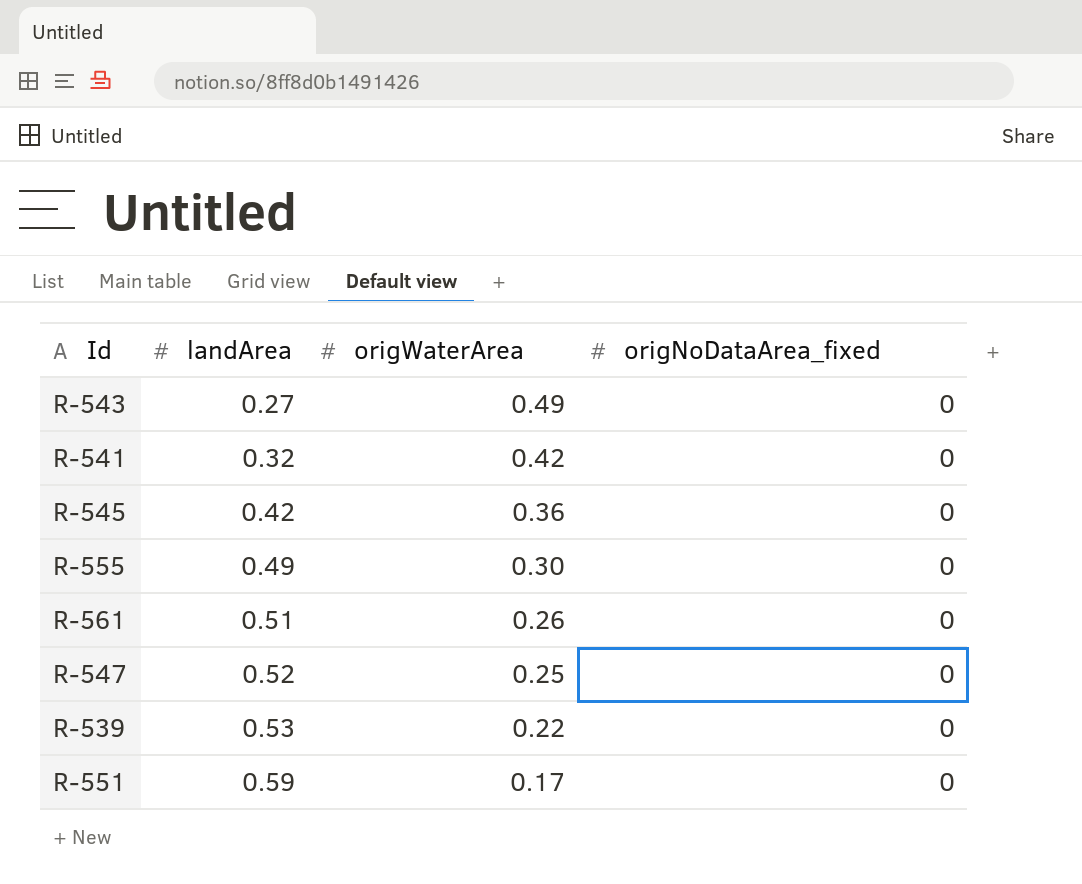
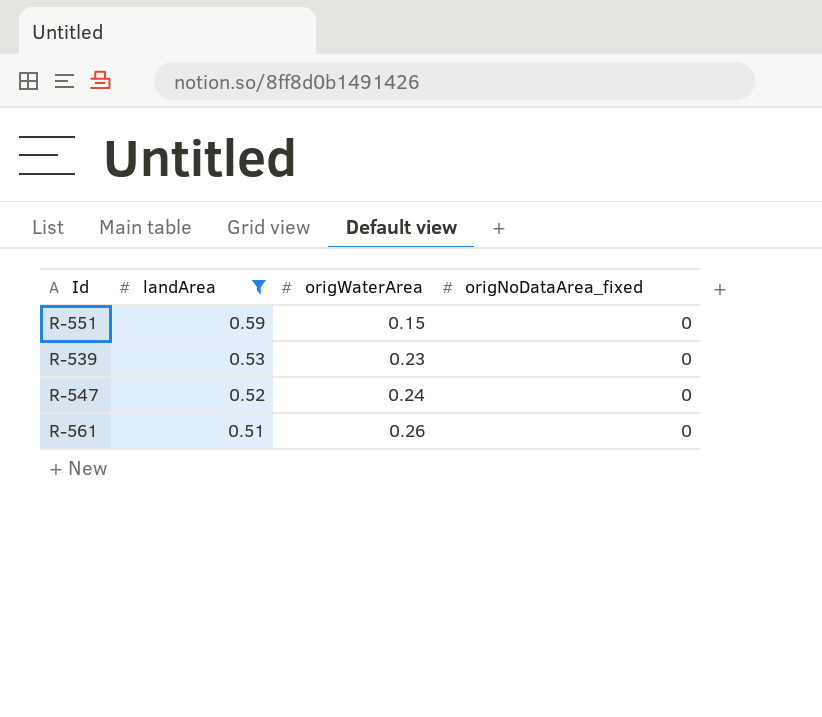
filter: none -> landArea >= 0.51
row order: landArea ascending -> landArea descending
R-551 | origWaterArea: 0.17 -> 0.15
R-539 | origWaterArea: 0.22 -> 0.23
R-547 | origWaterArea: 0.25 -> 0.24

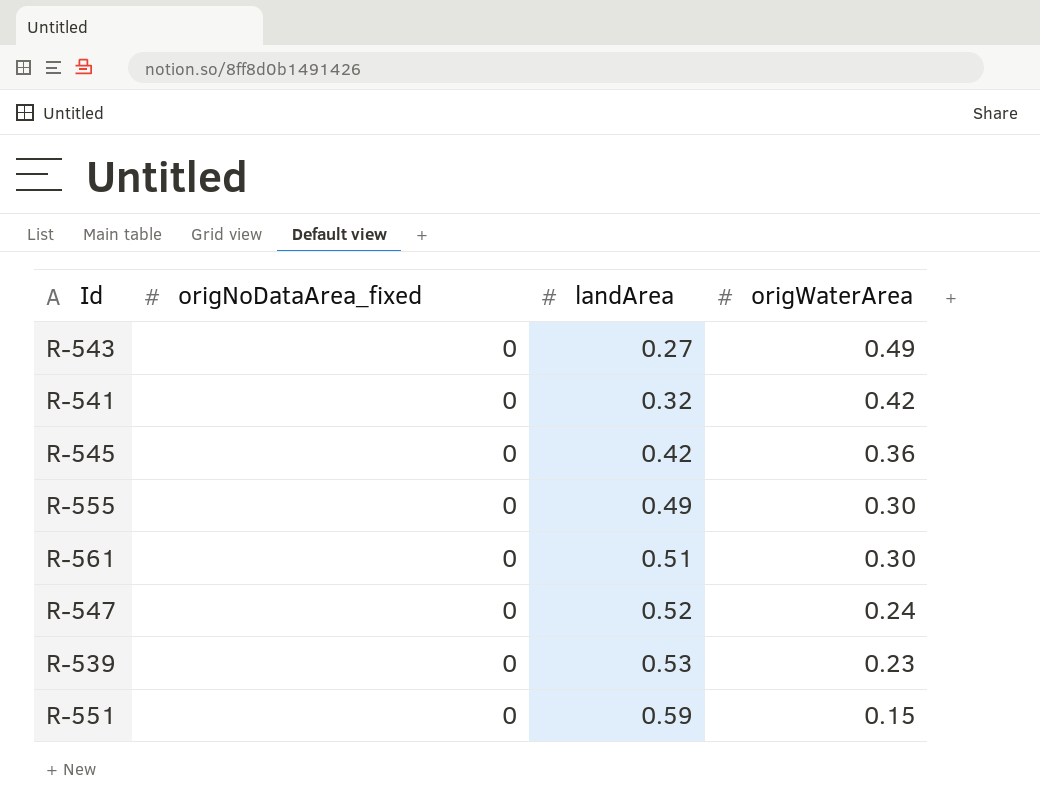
filter: landArea >= 0.51 -> none
row order: landArea descending -> landArea ascending
column origNoDataArea_fixed | position: 4 -> 2
R-561 | origWaterArea: 0.26 -> 0.30

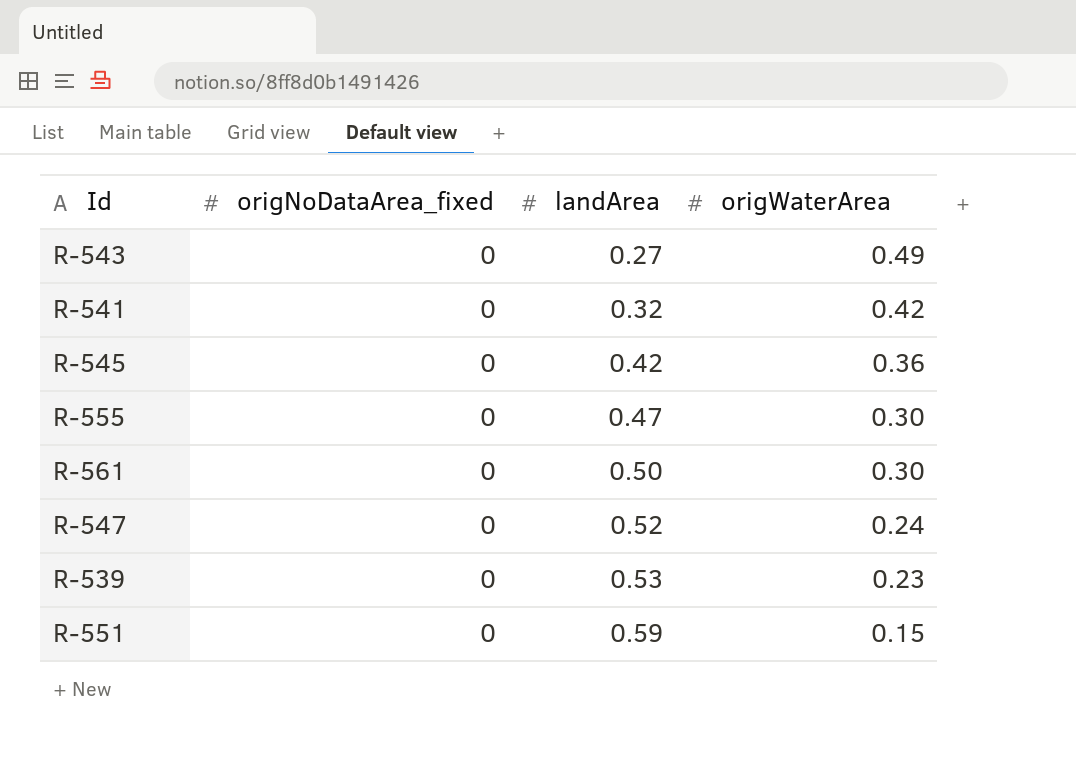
R-555 | landArea: 0.49 -> 0.47
R-561 | landArea: 0.51 -> 0.50

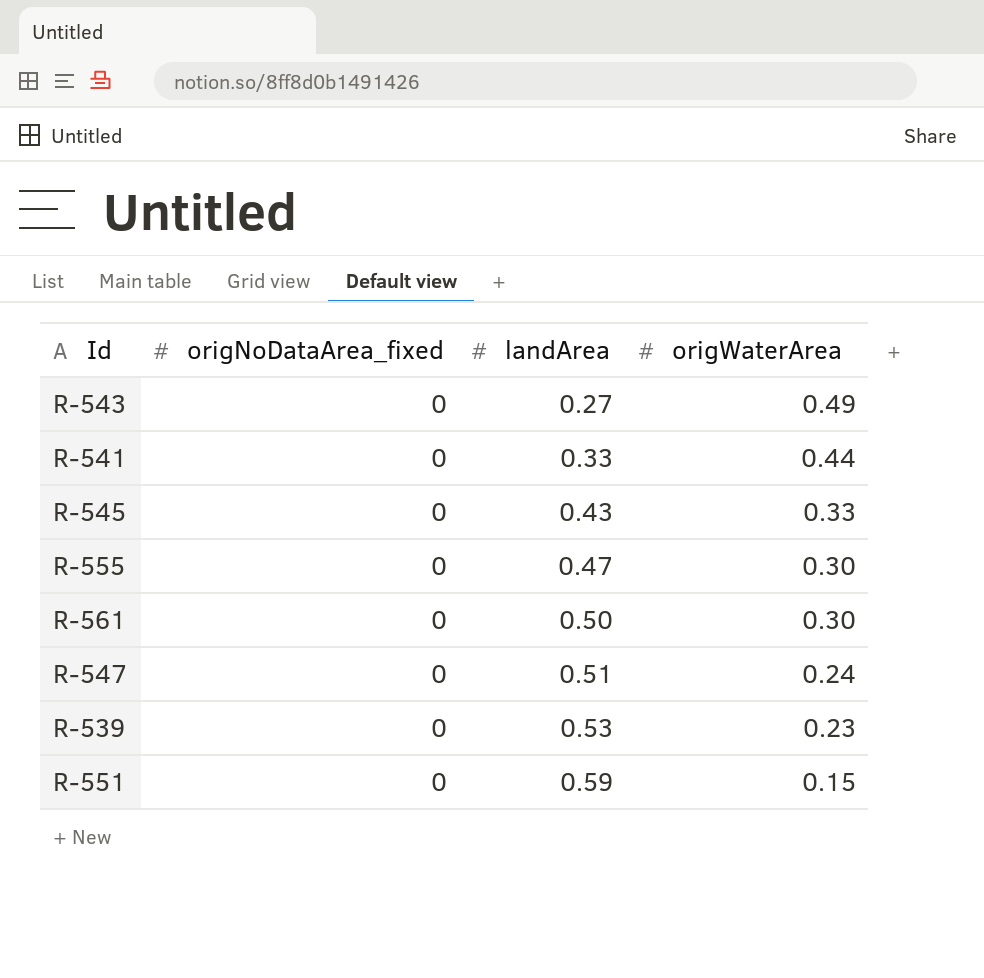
R-541 | landArea: 0.32 -> 0.33
R-541 | origWaterArea: 0.42 -> 0.44
R-545 | landArea: 0.42 -> 0.43
R-545 | origWaterArea: 0.36 -> 0.33
R-547 | landArea: 0.52 -> 0.51

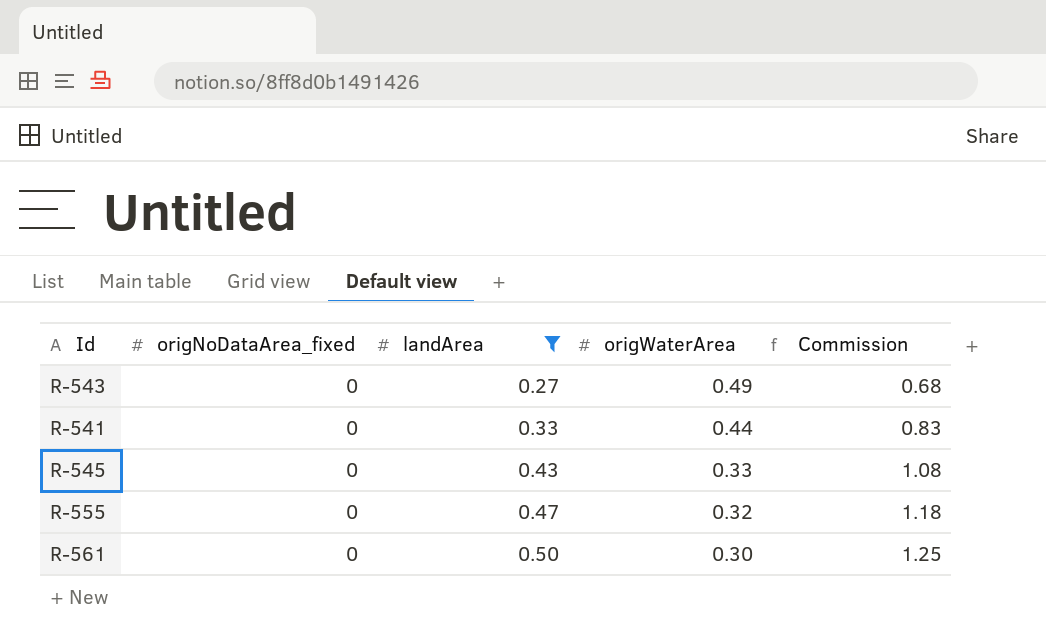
filter: none -> landArea <= 0.50
column Commission | formula: none -> [landArea] * 2.5
R-555 | origWaterArea: 0.30 -> 0.32

